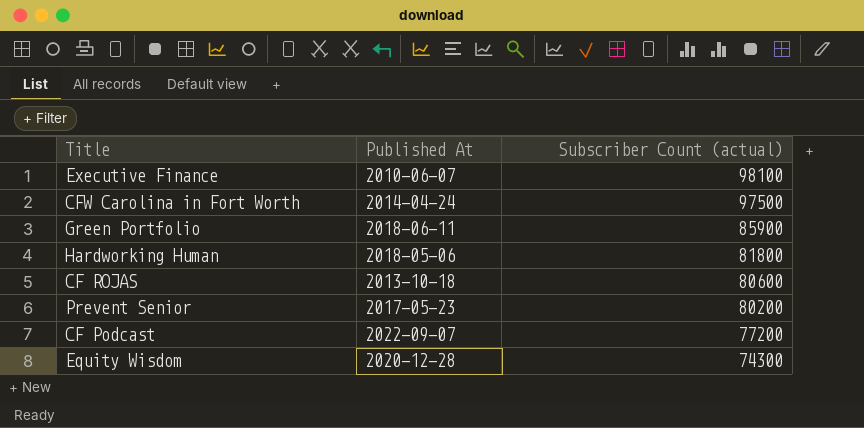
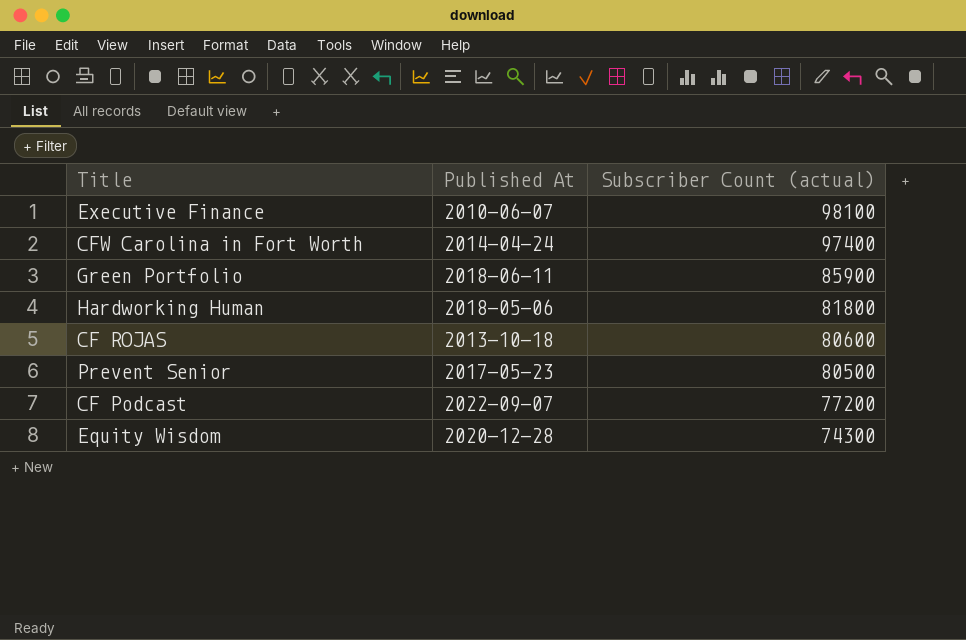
CFW Carolina in Fort Worth | Subscriber Count (actual): 97500 -> 97400
Prevent Senior | Subscriber Count (actual): 80200 -> 80500

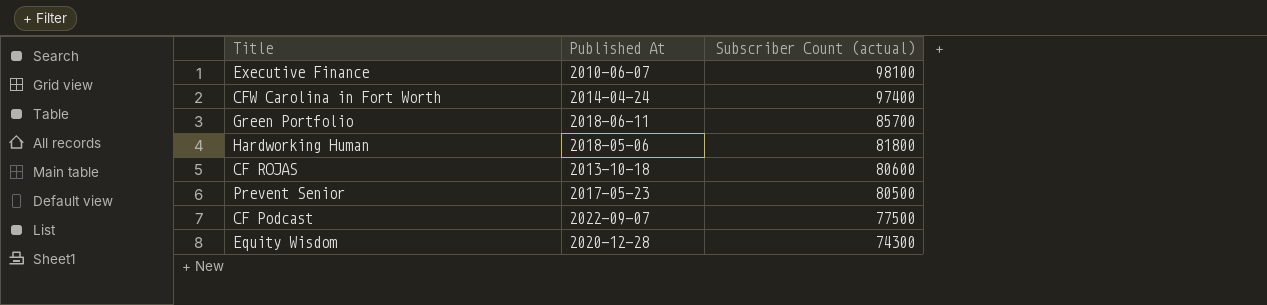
Green Portfolio | Subscriber Count (actual): 85900 -> 85700
CF Podcast | Subscriber Count (actual): 77200 -> 77500

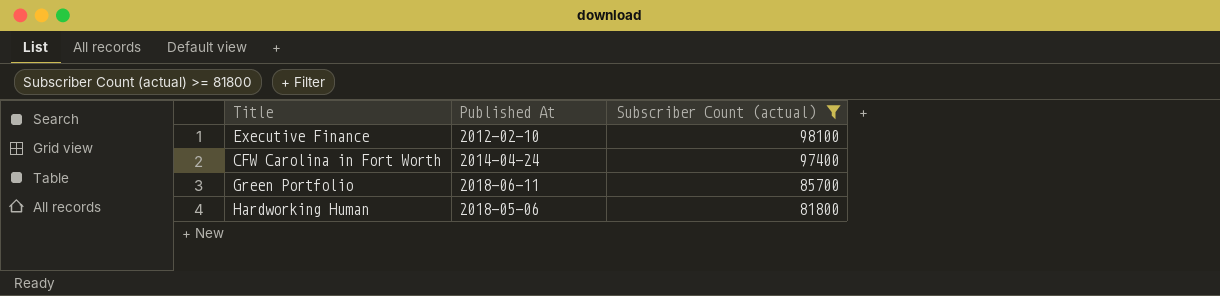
filter: none -> Subscriber Count (actual) >= 81800
Executive Finance | Published At: 2010-06-07 -> 2012-02-10

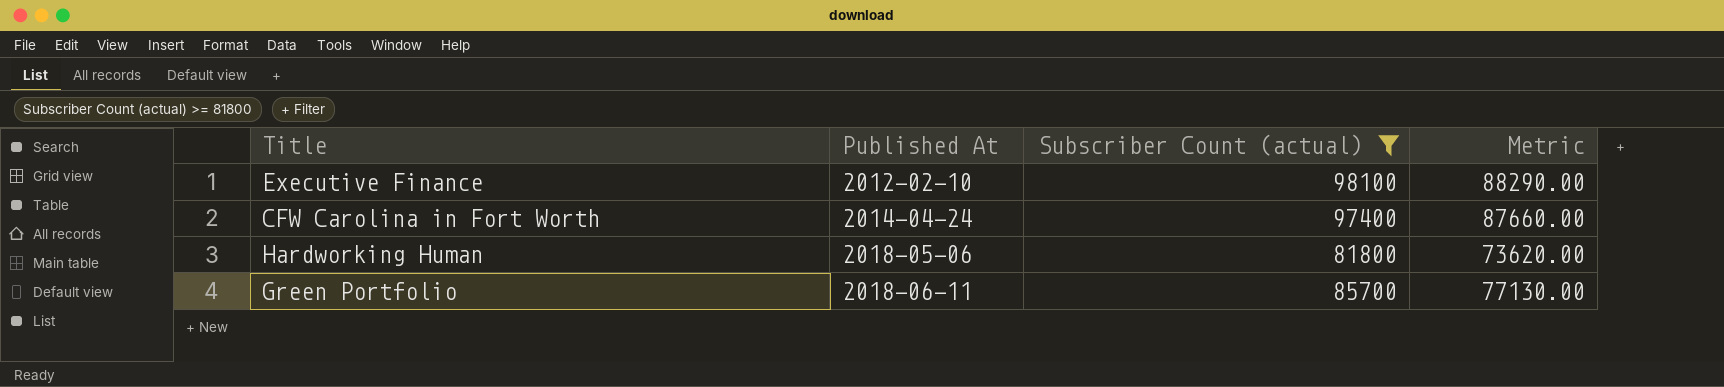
row order: Subscriber Count (actual) descending -> Published At ascending
column Metric | formula: none -> [Subscriber Count (actual)] * 0.9

